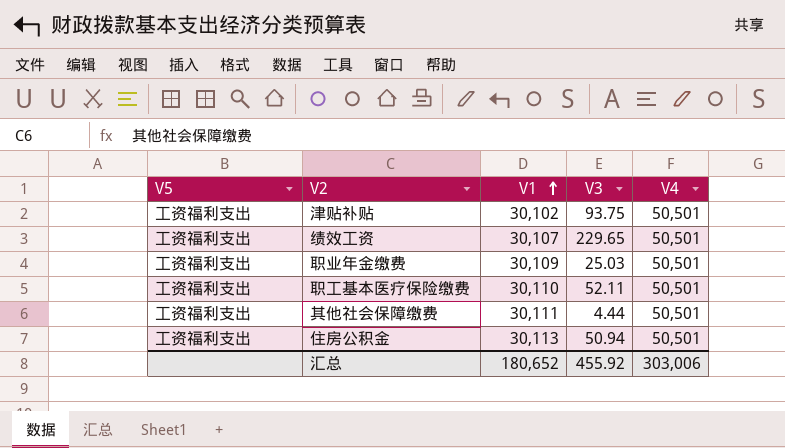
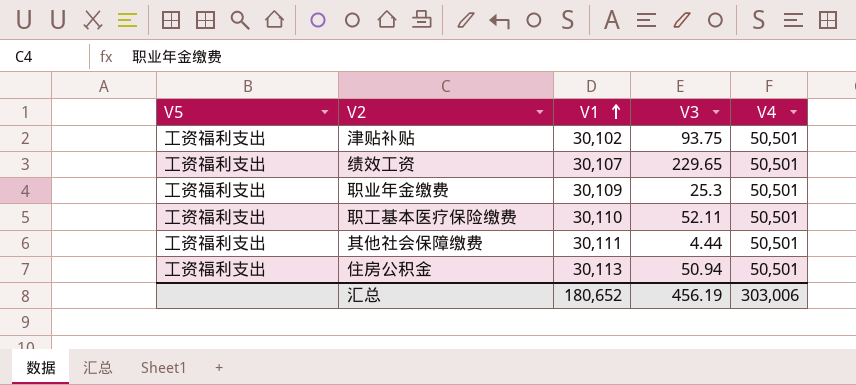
职业年金缴费 | V3: 25.03 -> 25.3
汇总 | V3: 455.92 -> 456.19

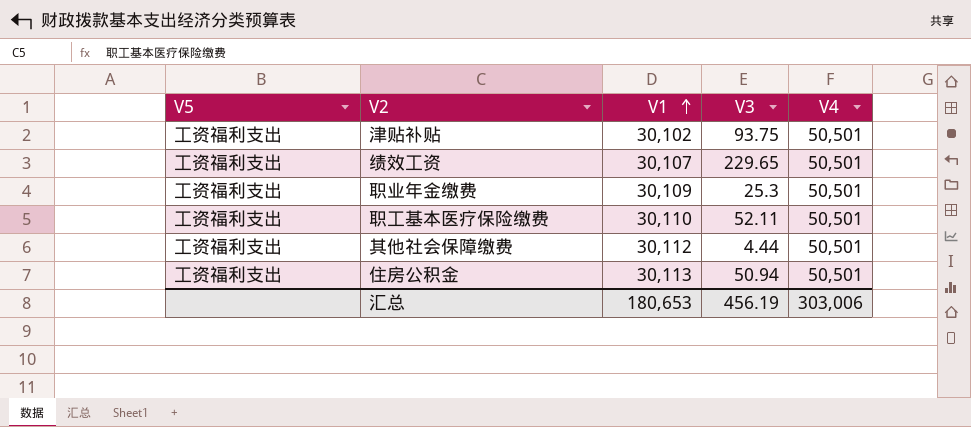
其他社会保障缴费 | V1: 30,111 -> 30,112
汇总 | V1: 180,652 -> 180,653

